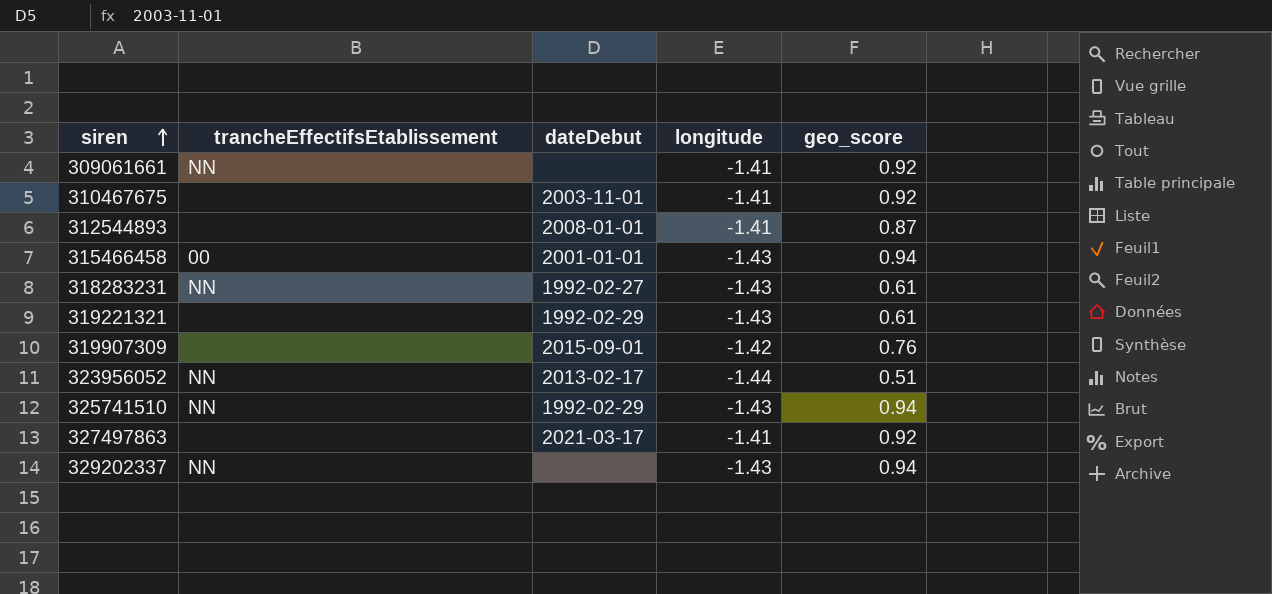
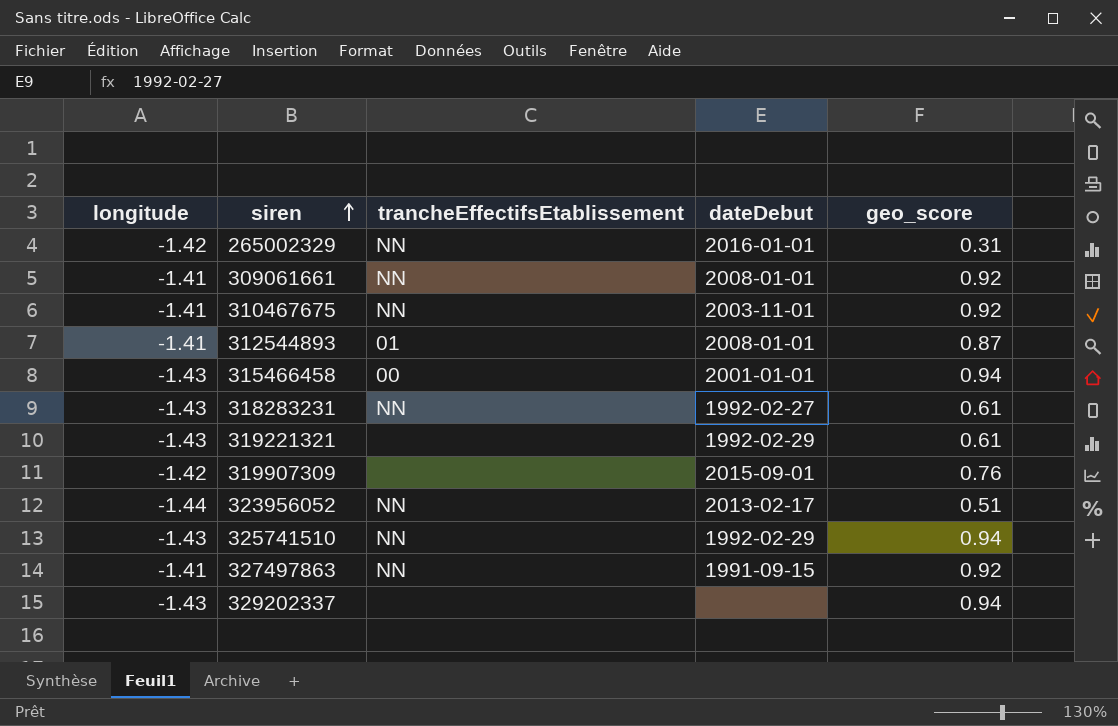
column longitude | position: 4 -> 1
row 265002329: none -> -1.42 | NN | 2016-01-01 | 0.31
309061661 | dateDebut: none -> 2008-01-01
310467675 | trancheEffectifsEtablissement: none -> NN
312544893 | trancheEffectifsEtablissement: none -> 01
327497863 | trancheEffectifsEtablissement: none -> NN
327497863 | dateDebut: 2021-03-17 -> 1991-09-15
329202337 | trancheEffectifsEtablissement: NN -> none

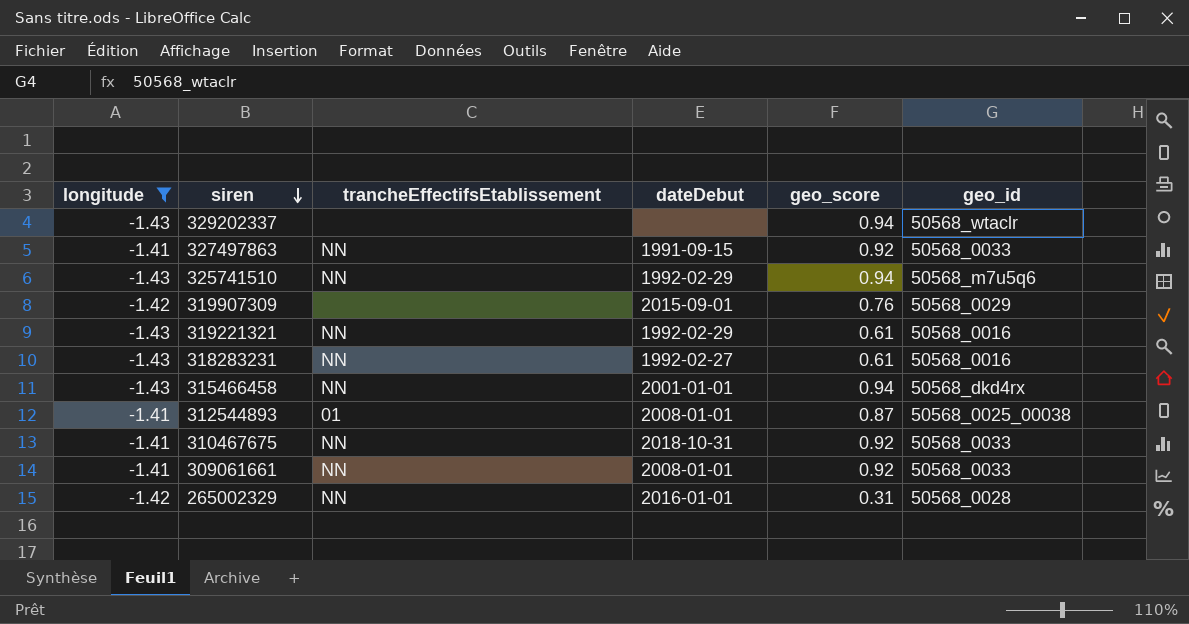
filter: none -> longitude != -1.44
row order: siren ascending -> siren descending
column geo_id | position: none -> 6
319221321 | trancheEffectifsEtablissement: none -> NN
315466458 | trancheEffectifsEtablissement: 00 -> NN
310467675 | dateDebut: 2003-11-01 -> 2018-10-31

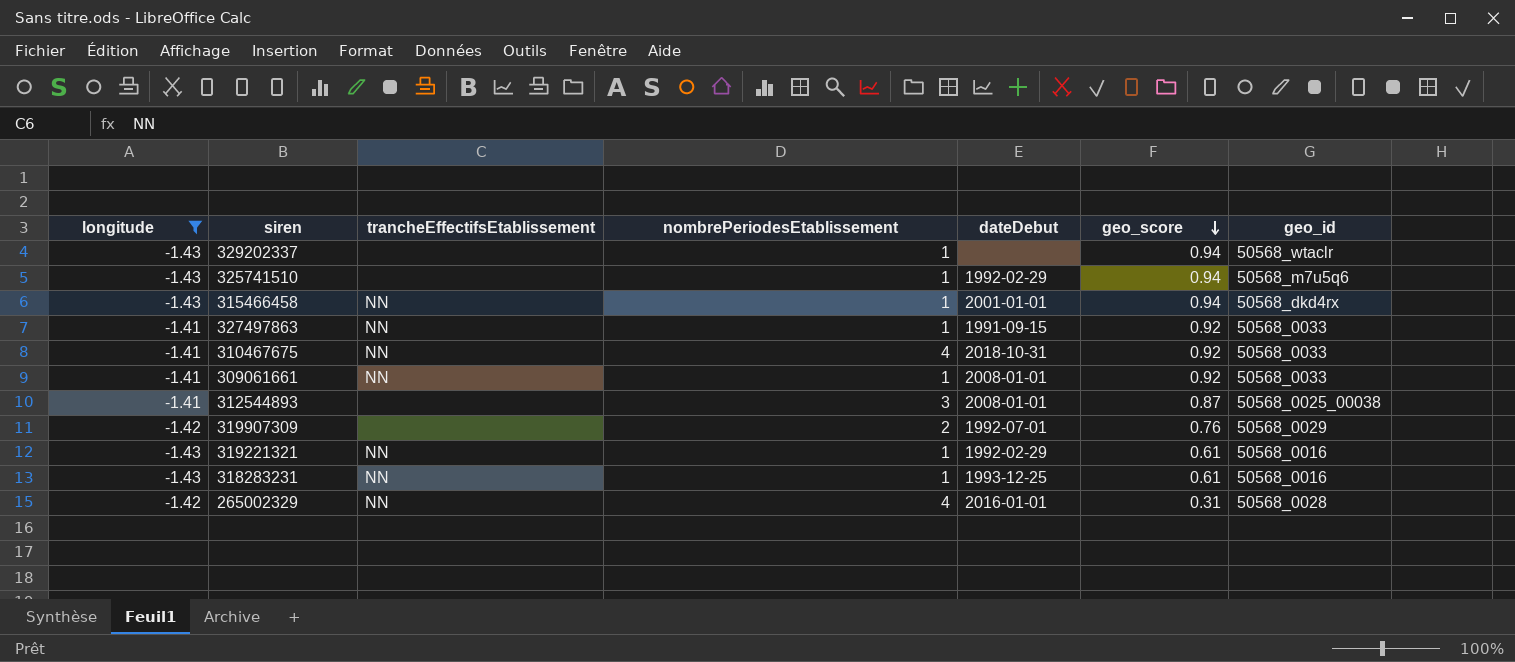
row order: siren descending -> geo_score descending
column nombrePeriodesEtablissement | position: none -> 4
325741510 | trancheEffectifsEtablissement: NN -> none
312544893 | trancheEffectifsEtablissement: 01 -> none
319907309 | dateDebut: 2015-09-01 -> 1992-07-01
318283231 | dateDebut: 1992-02-27 -> 1993-12-25

